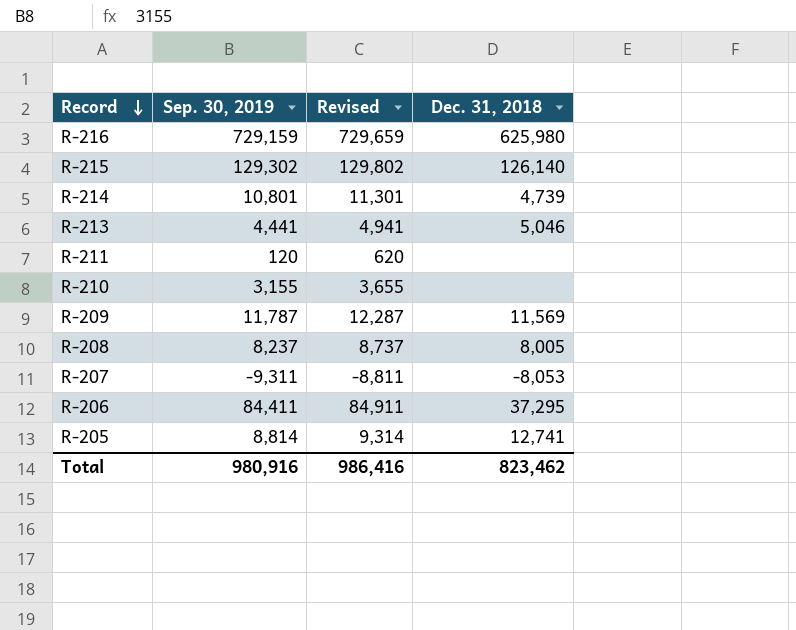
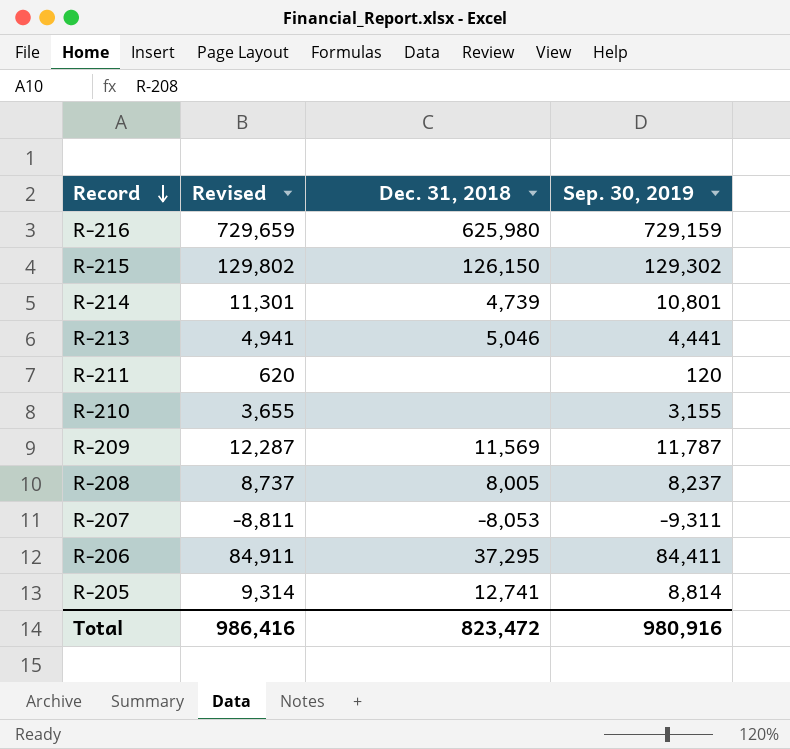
column Sep. 30, 2019 | position: 2 -> 4
R-215 | Dec. 31, 2018: 126,140 -> 126,150
Total | Dec. 31, 2018: 823,462 -> 823,472

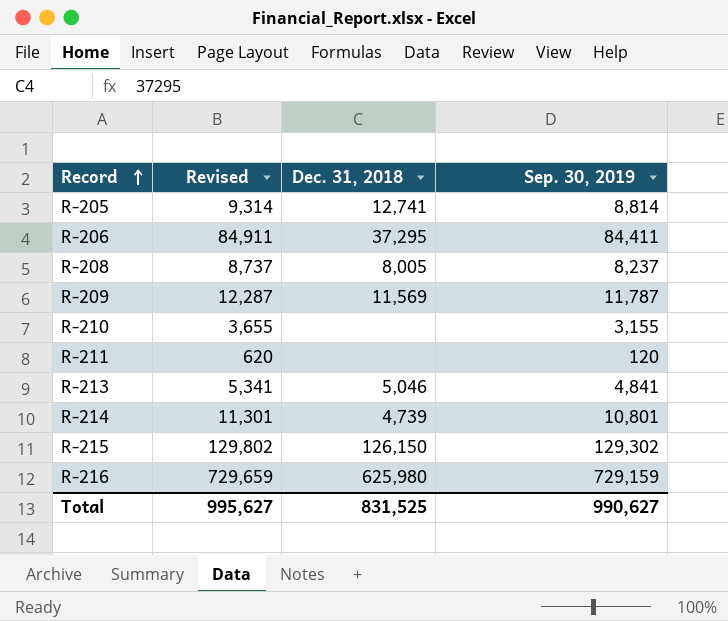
row order: Record descending -> Record ascending
row R-207: -8,811 | -8,053 | -9,311 -> none
R-213 | Revised: 4,941 -> 5,341
R-213 | Sep. 30, 2019: 4,441 -> 4,841
Total | Revised: 986,416 -> 995,627
Total | Dec. 31, 2018: 823,472 -> 831,525
Total | Sep. 30, 2019: 980,916 -> 990,627

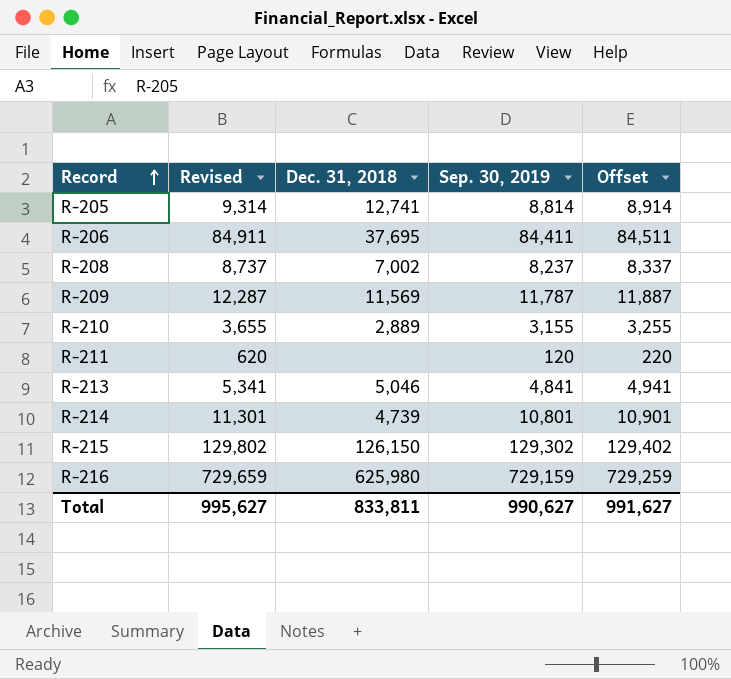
column Offset | formula: none -> [Sep. 30, 2019] + 100
R-206 | Dec. 31, 2018: 37,295 -> 37,695
R-208 | Dec. 31, 2018: 8,005 -> 7,002
R-210 | Dec. 31, 2018: none -> 2,889
Total | Dec. 31, 2018: 831,525 -> 833,811

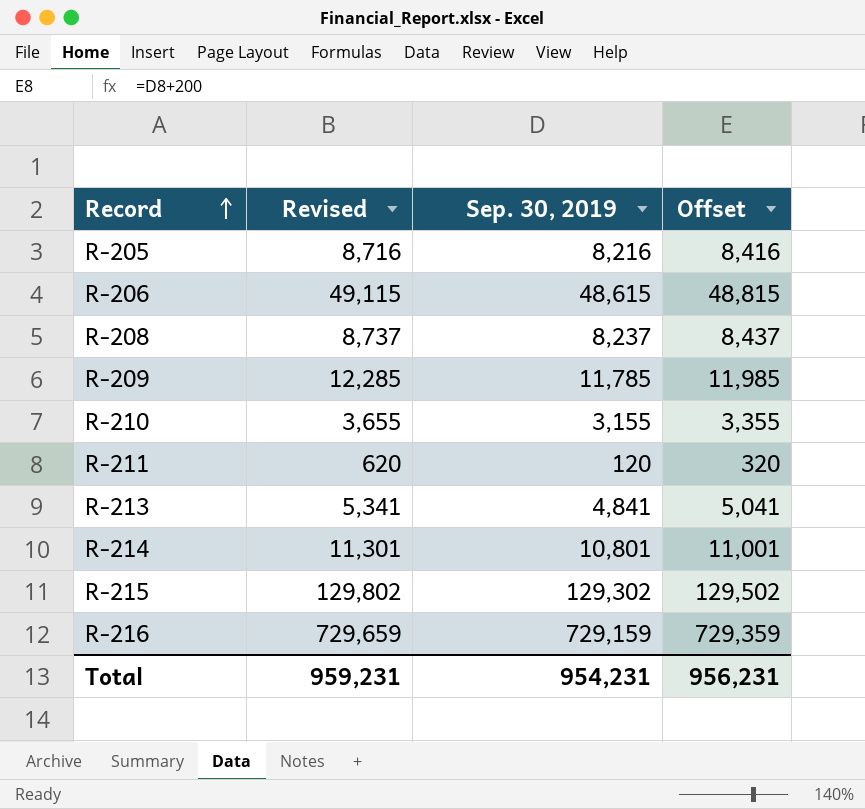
column Dec. 31, 2018 | position: 3 -> none
column Offset | formula: [Sep. 30, 2019] + 100 -> [Sep. 30, 2019] + 200
R-205 | Revised: 9,314 -> 8,716
R-205 | Sep. 30, 2019: 8,814 -> 8,216
R-206 | Revised: 84,911 -> 49,115
R-206 | Sep. 30, 2019: 84,411 -> 48,615
R-209 | Revised: 12,287 -> 12,285
R-209 | Sep. 30, 2019: 11,787 -> 11,785
Total | Revised: 995,627 -> 959,231
Total | Sep. 30, 2019: 990,627 -> 954,231
Total | Offset: 991,627 -> 956,231

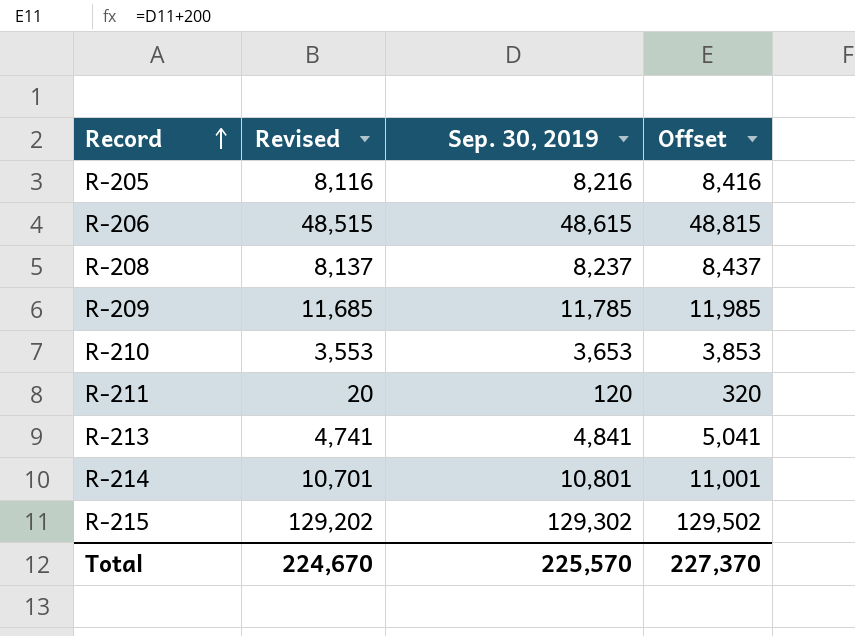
column Revised | formula: [Sep. 30, 2019] + 500 -> [Sep. 30, 2019] - 100
row R-216: 729,659 | 729,159 | 729,359 -> none
R-210 | Sep. 30, 2019: 3,155 -> 3,653
R-210 | Offset: 3,355 -> 3,853
Total | Revised: 959,231 -> 224,670
Total | Sep. 30, 2019: 954,231 -> 225,570
Total | Offset: 956,231 -> 227,370

